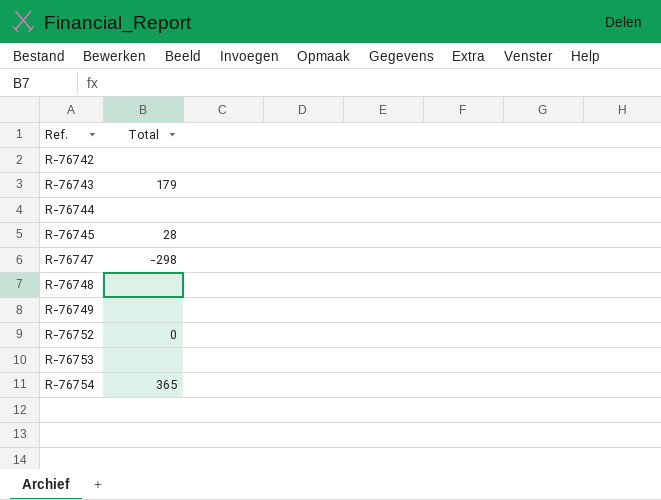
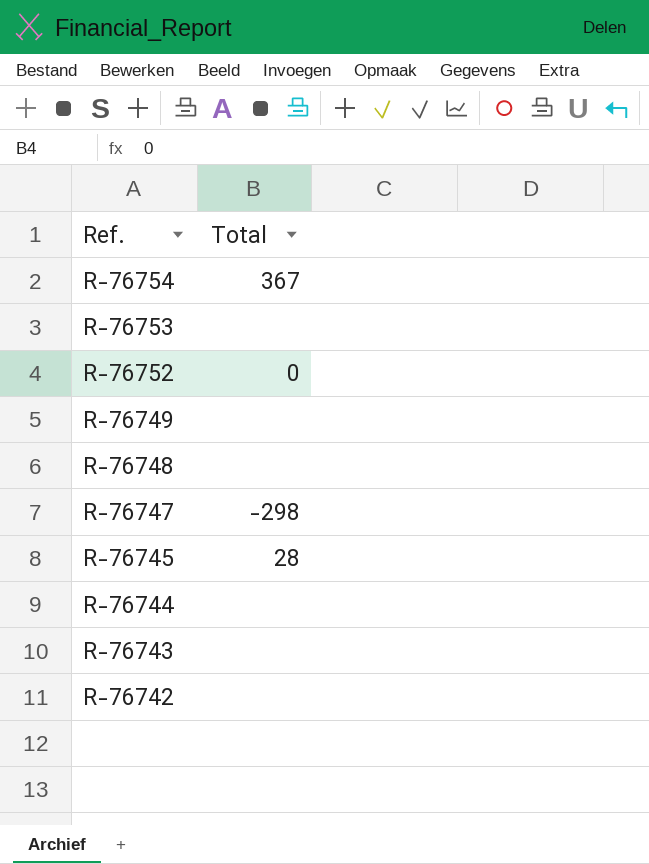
row order: Ref. ascending -> Ref. descending
R-76754 | Total: 365 -> 367
R-76743 | Total: 179 -> none

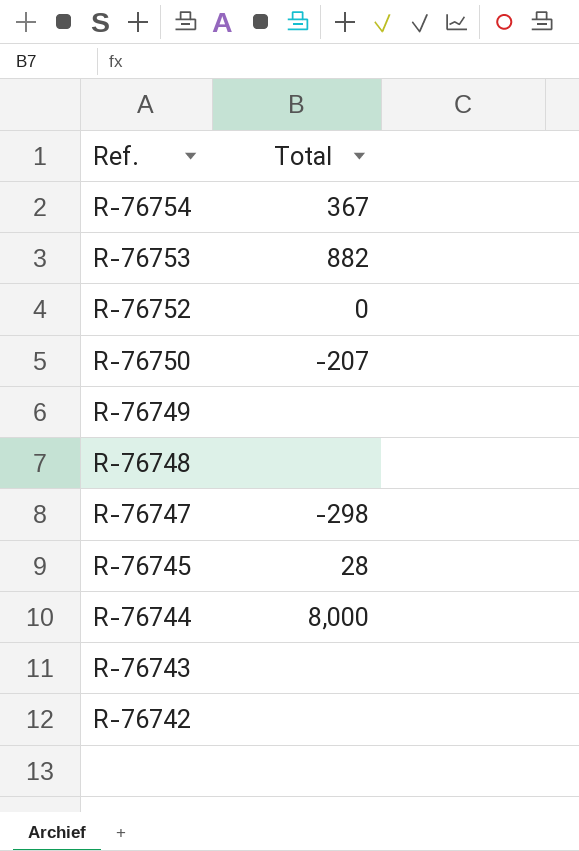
R-76753 | Total: none -> 882
row R-76750: none -> -207
R-76744 | Total: none -> 8,000

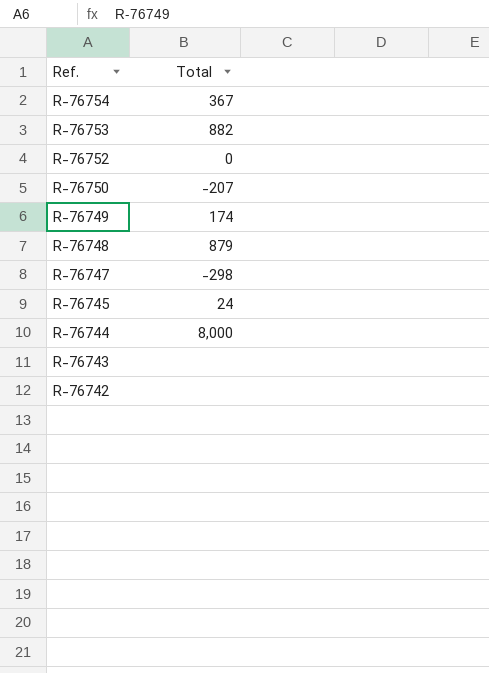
R-76749 | Total: none -> 174
R-76748 | Total: none -> 879
R-76745 | Total: 28 -> 24

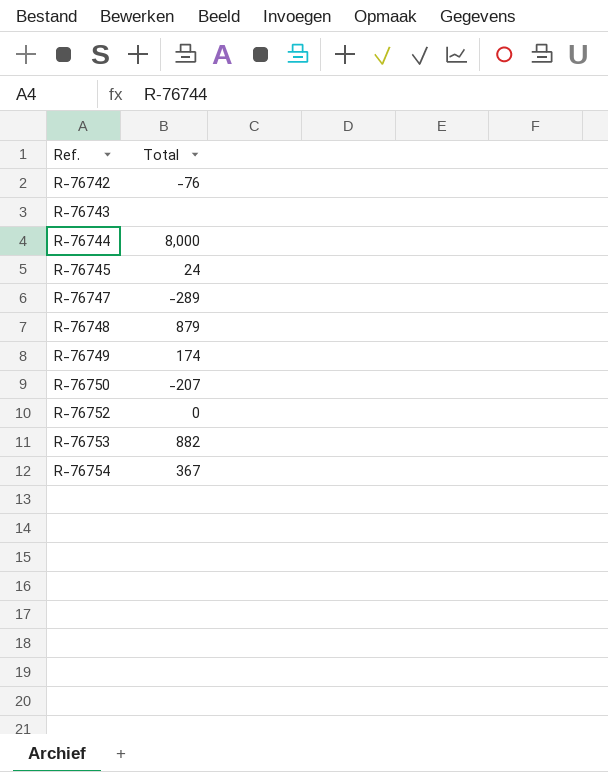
row order: Ref. descending -> Ref. ascending
R-76742 | Total: none -> -76
R-76747 | Total: -298 -> -289

